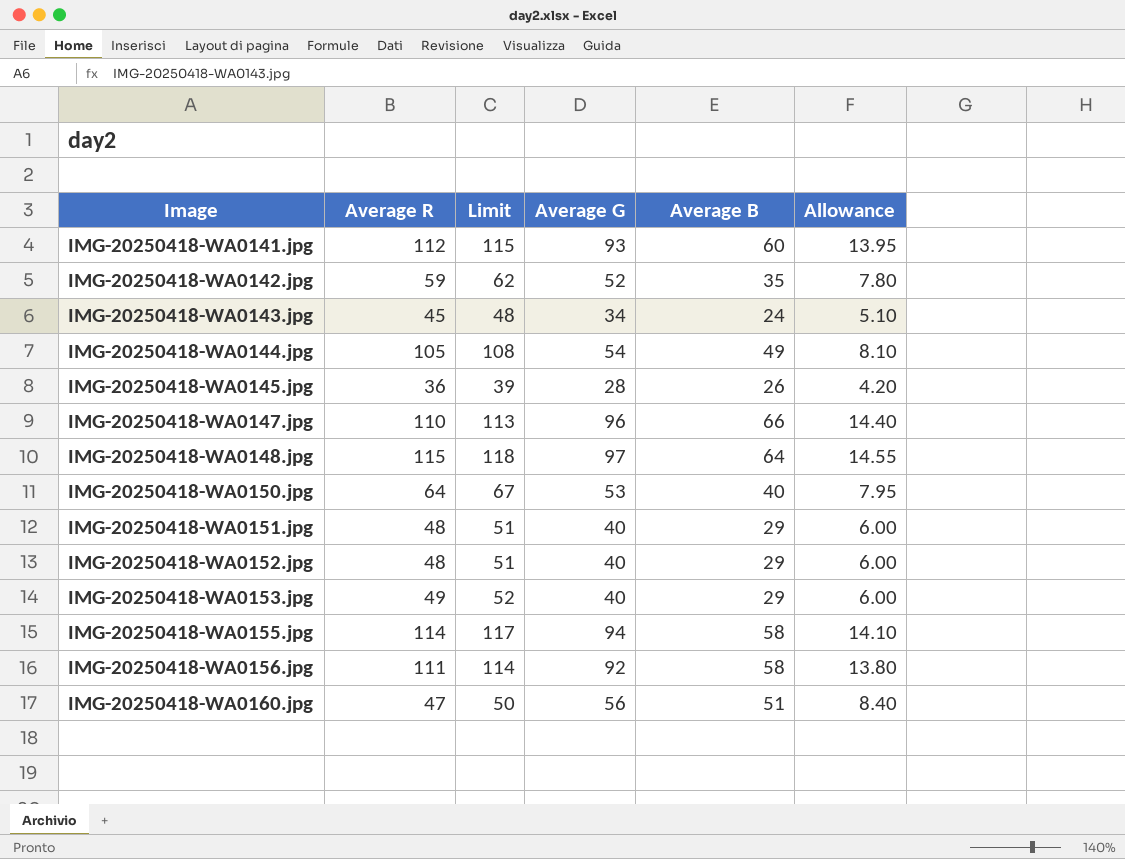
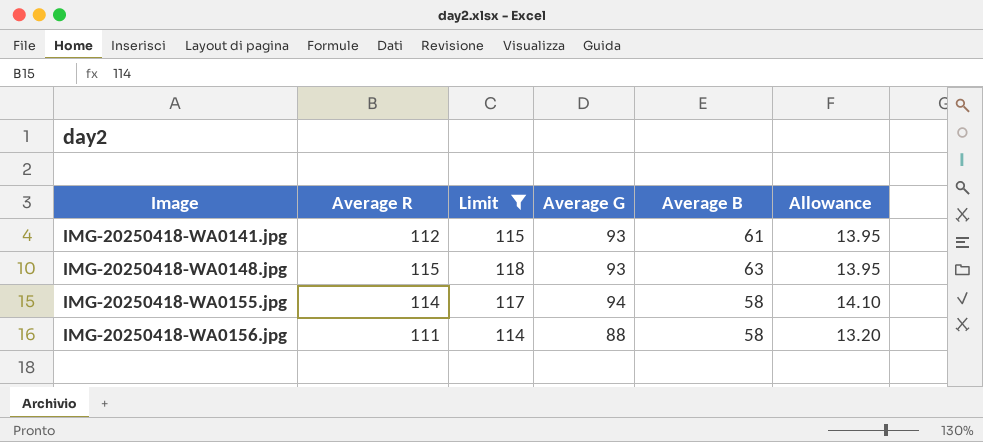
filter: none -> Limit >= 114
IMG-20250418-WA0141.jpg | Average B: 60 -> 61
IMG-20250418-WA0148.jpg | Average G: 97 -> 93
IMG-20250418-WA0148.jpg | Average B: 64 -> 63
IMG-20250418-WA0148.jpg | Allowance: 14.55 -> 13.95
IMG-20250418-WA0156.jpg | Average G: 92 -> 88
IMG-20250418-WA0156.jpg | Allowance: 13.80 -> 13.20

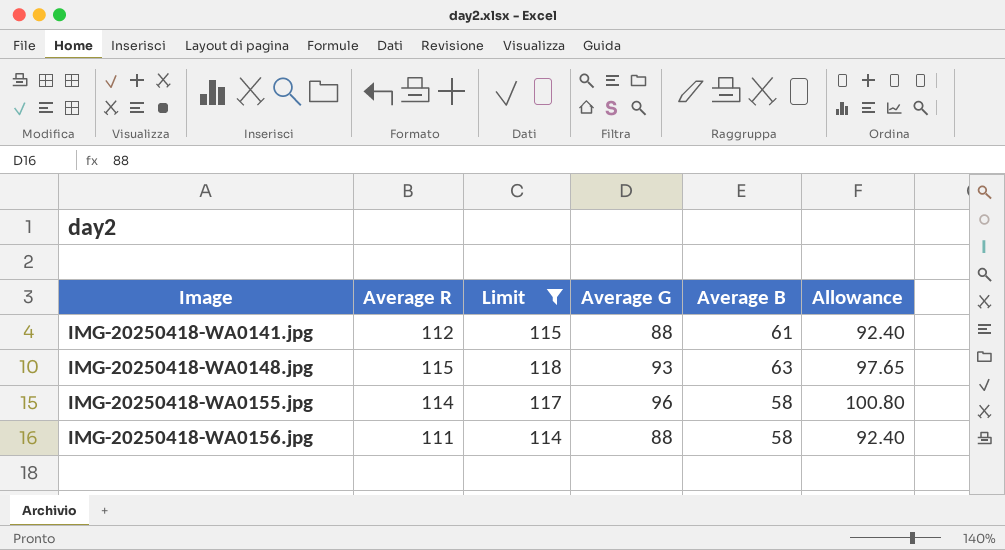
column Allowance | formula: [Average G] * 0.15 -> [Average G] * 1.05
IMG-20250418-WA0141.jpg | Average G: 93 -> 88
IMG-20250418-WA0155.jpg | Average G: 94 -> 96

